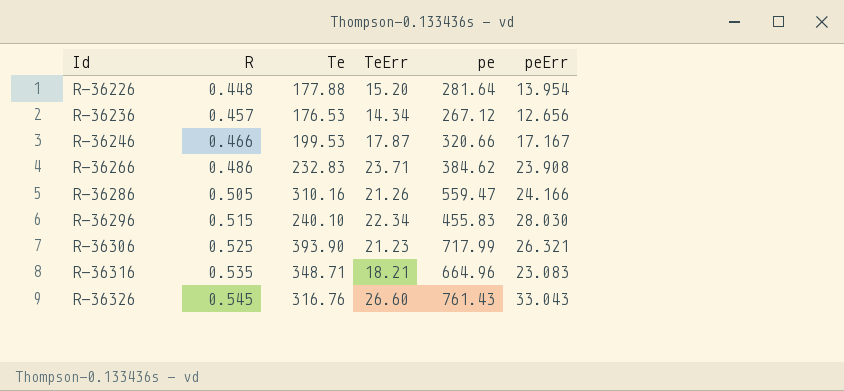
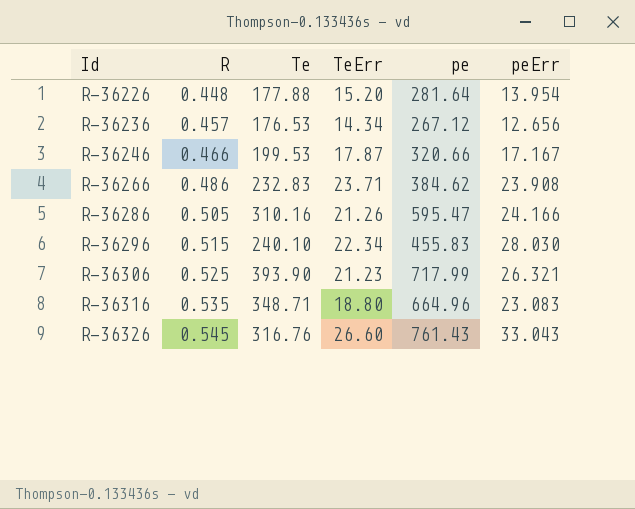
R-36286 | pe: 559.47 -> 595.47
R-36316 | TeErr: 18.21 -> 18.80

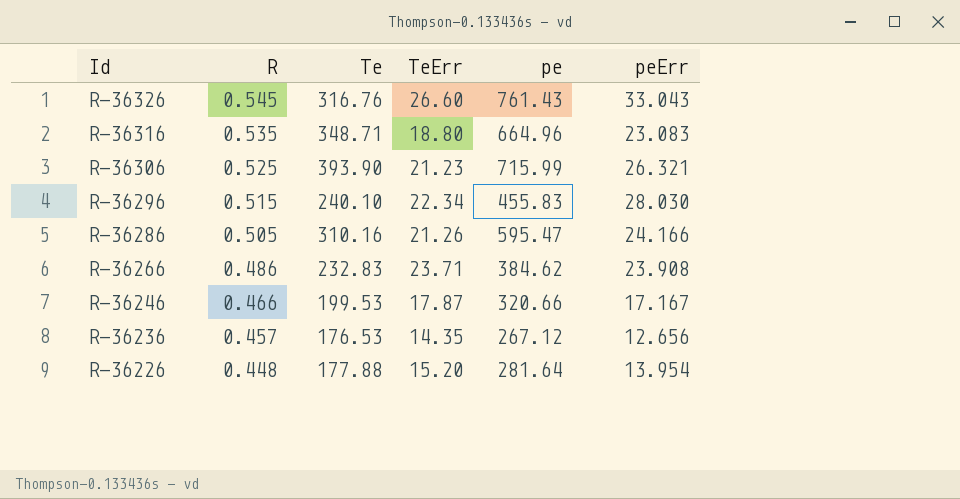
row order: Id ascending -> Id descending
R-36306 | pe: 717.99 -> 715.99
R-36236 | TeErr: 14.34 -> 14.35

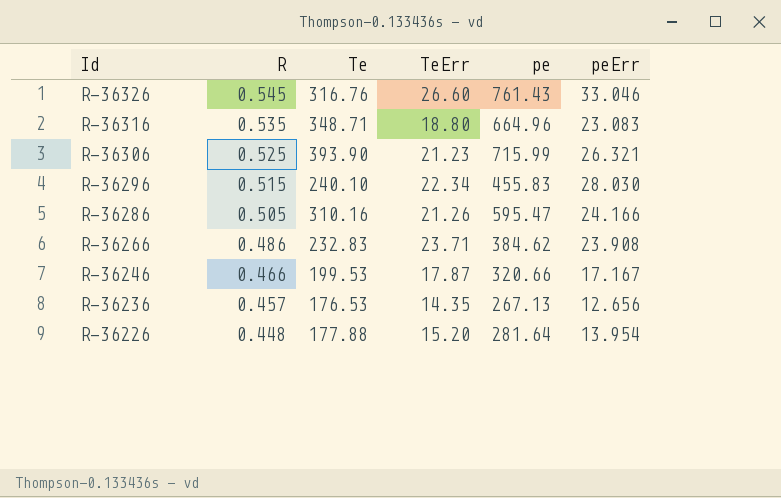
R-36326 | peErr: 33.043 -> 33.046
R-36236 | pe: 267.12 -> 267.13

